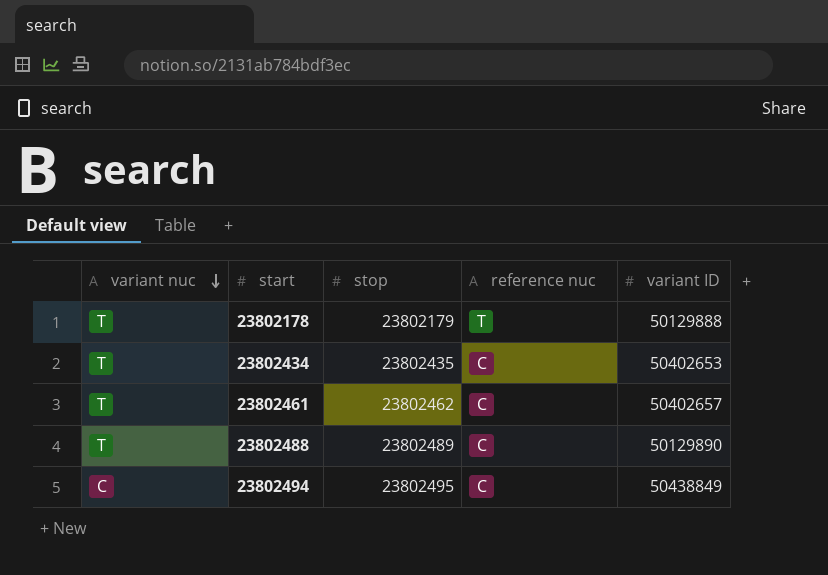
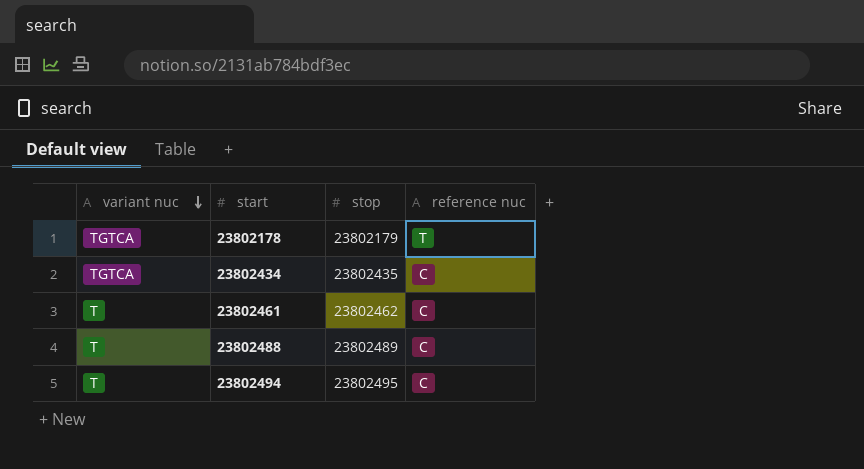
column variant ID | position: 5 -> none
23802178 | variant nuc: T -> TGTCA
23802434 | variant nuc: T -> TGTCA
23802494 | variant nuc: C -> T

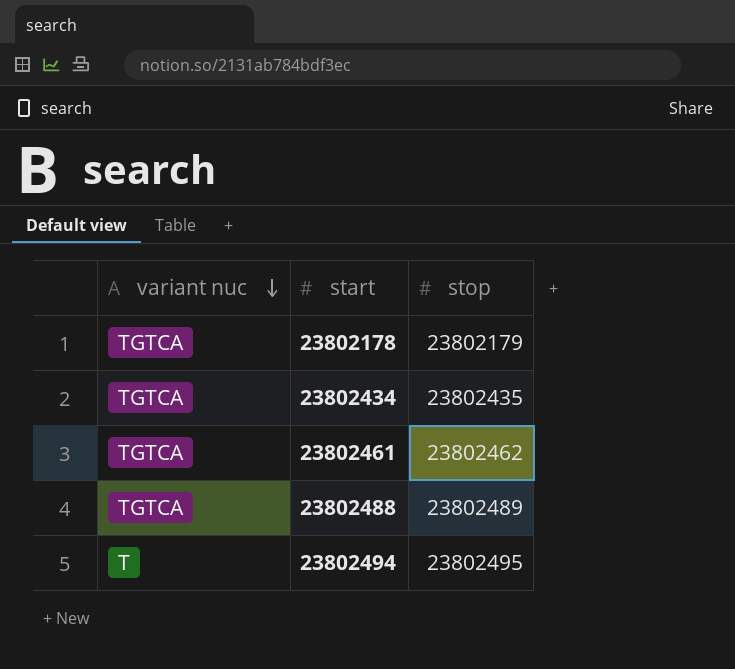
column reference nuc | position: 4 -> none
23802461 | variant nuc: T -> TGTCA
23802488 | variant nuc: T -> TGTCA

